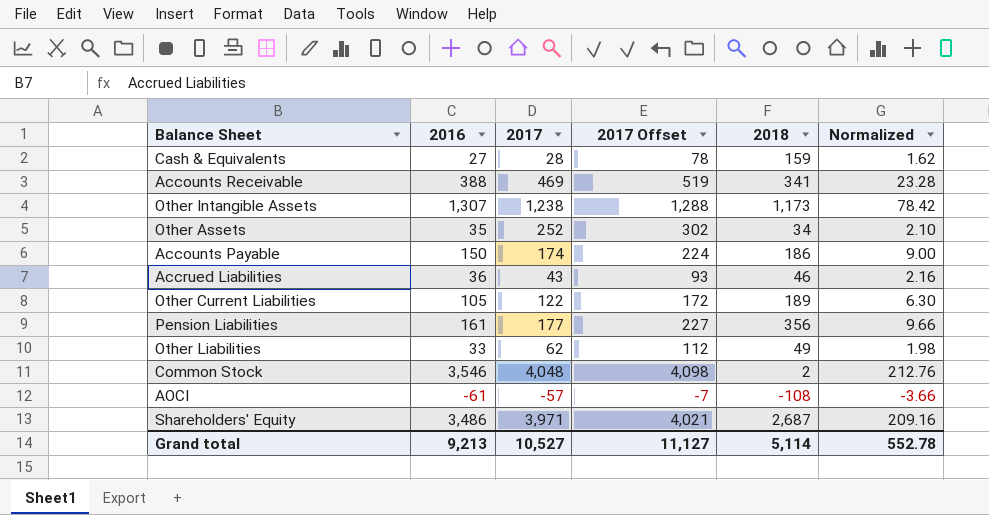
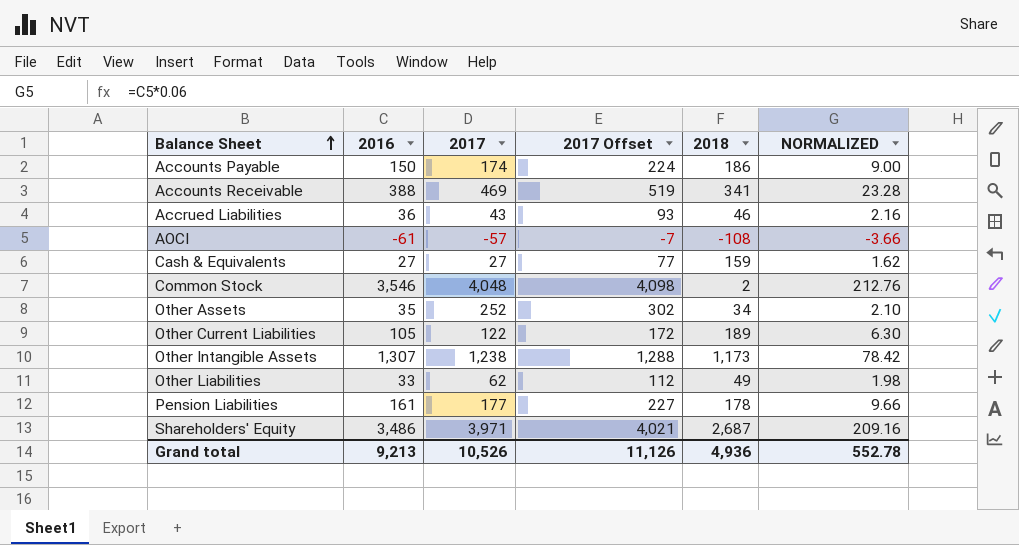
row order: none -> Balance Sheet ascending
column name: Normalized -> NORMALIZED
Cash & Equivalents | 2017: 28 -> 27
Cash & Equivalents | 2017 Offset: 78 -> 77
Pension Liabilities | 2018: 356 -> 178
Grand total | 2017: 10,527 -> 10,526
Grand total | 2017 Offset: 11,127 -> 11,126
Grand total | 2018: 5,114 -> 4,936

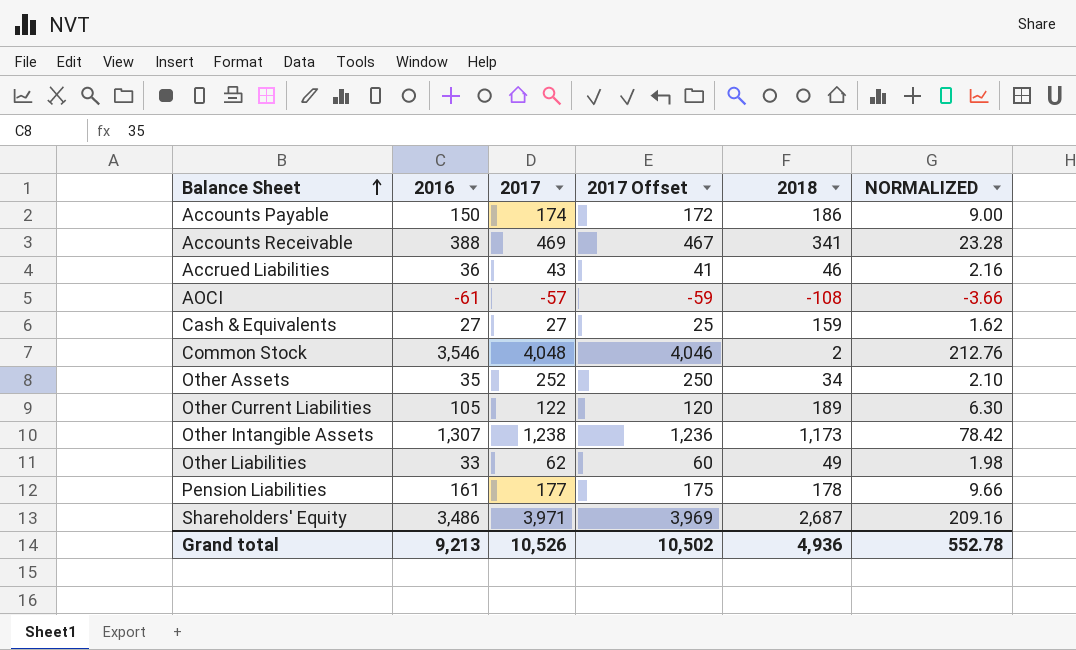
column 2017 Offset | formula: [2017] + 50 -> [2017] - 2
Grand total | 2017 Offset: 11,126 -> 10,502

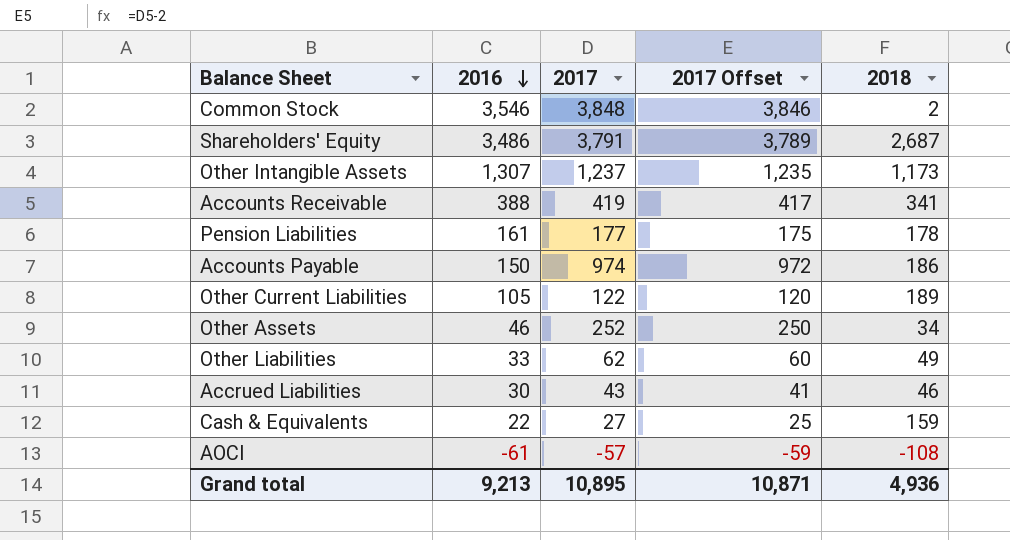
row order: Balance Sheet ascending -> 2016 descending
column NORMALIZED | formula: [2016] * 0.06 -> none
Common Stock | 2017: 4,048 -> 3,848
Common Stock | 2017 Offset: 4,046 -> 3,846
Shareholders' Equity | 2017: 3,971 -> 3,791
Shareholders' Equity | 2017 Offset: 3,969 -> 3,789
Other Intangible Assets | 2017: 1,238 -> 1,237
Other Intangible Assets | 2017 Offset: 1,236 -> 1,235
Accounts Receivable | 2017: 469 -> 419
Accounts Receivable | 2017 Offset: 467 -> 417
Accounts Payable | 2017: 174 -> 974
Accounts Payable | 2017 Offset: 172 -> 972
Other Assets | 2016: 35 -> 46
Accrued Liabilities | 2016: 36 -> 30
Cash & Equivalents | 2016: 27 -> 22
Grand total | 2017: 10,526 -> 10,895
Grand total | 2017 Offset: 10,502 -> 10,871

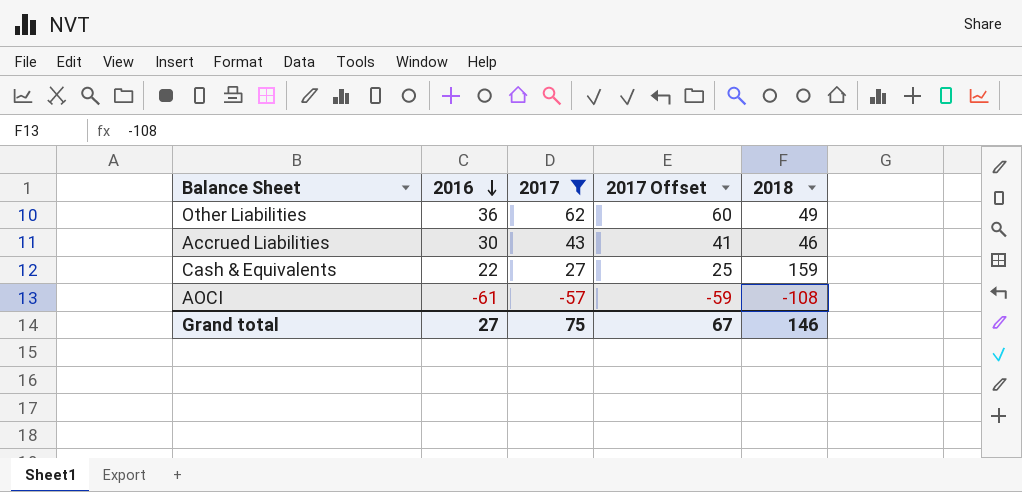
filter: none -> 2017 <= 62
Other Liabilities | 2016: 33 -> 36
Grand total | 2016: 9,213 -> 27
Grand total | 2017: 10,895 -> 75
Grand total | 2017 Offset: 10,871 -> 67
Grand total | 2018: 4,936 -> 146

